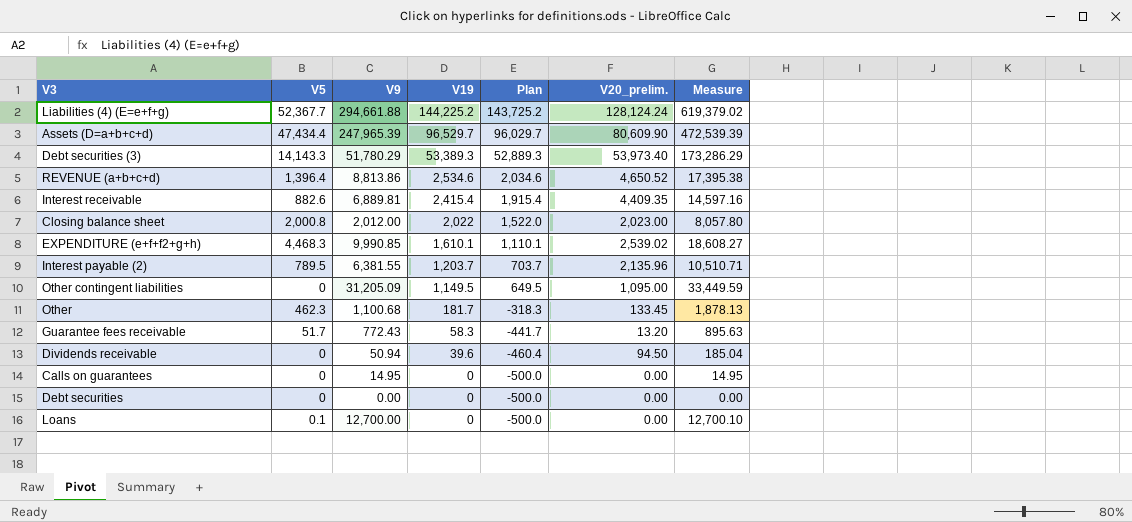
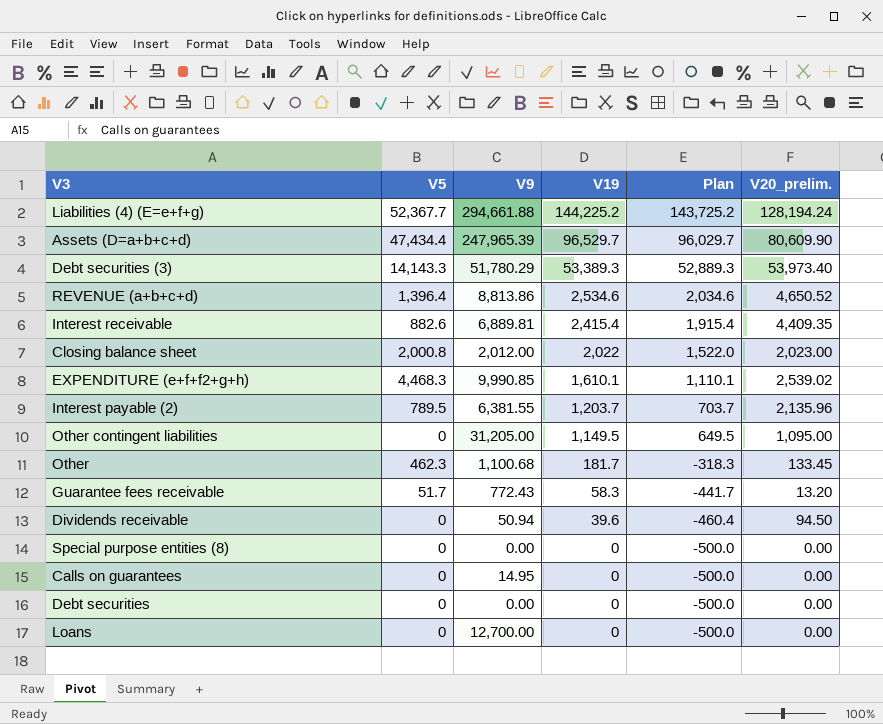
column Measure | formula: [V5] + [V9] + [V19] + [V20_prelim.] -> none
Liabilities (4) (E=e+f+g) | V20_prelim.: 128,124.24 -> 128,194.24
Other contingent liabilities | V9: 31,205.09 -> 31,205.00
row Special purpose entities (8): none -> 0 | 0.00 | 0 | -500.0 | 0.00
Loans | V5: 0.1 -> 0

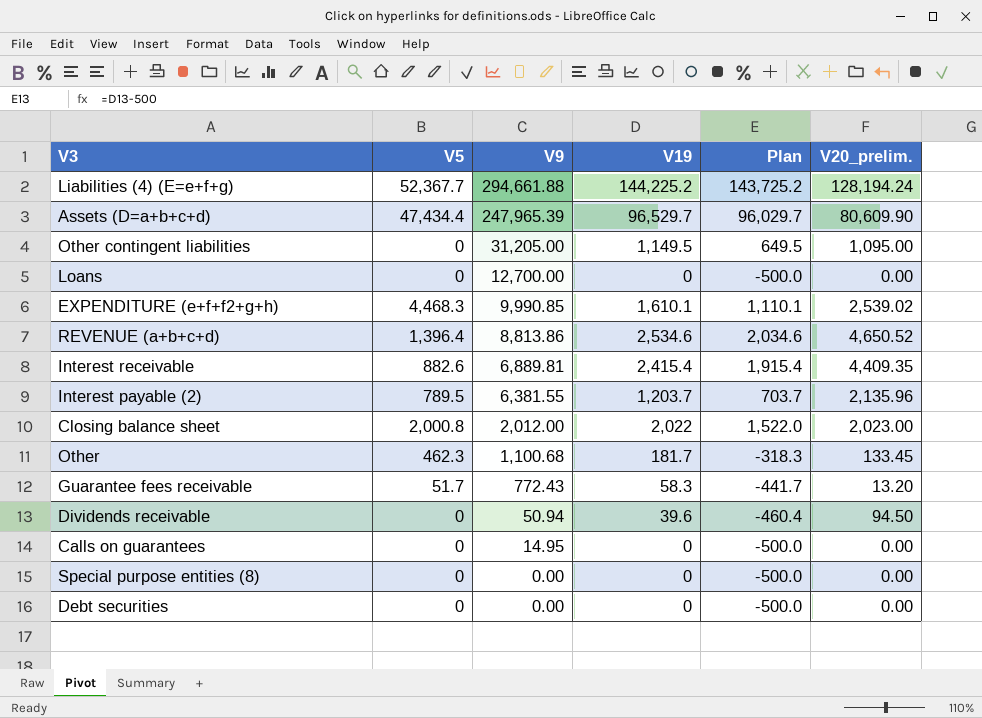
row order: V19 descending -> V9 descending
row Debt securities (3): 14,143.3 | 51,780.29 | 53,389.3 | 52,889.3 | 53,973.40 -> none

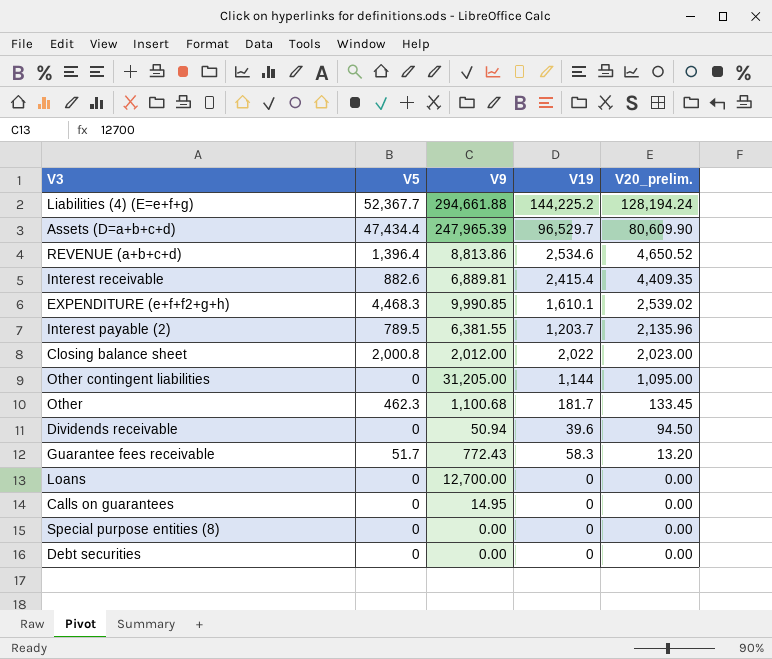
row order: V9 descending -> V20_prelim. descending
column Plan | formula: [V19] - 500 -> none
Other contingent liabilities | V19: 1,149.5 -> 1,144

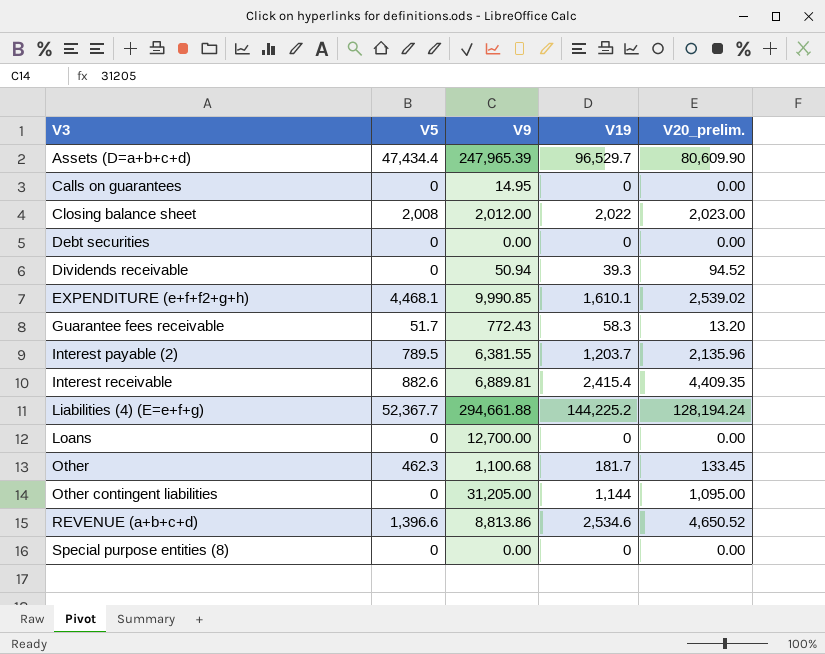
row order: V20_prelim. descending -> V3 ascending
Closing balance sheet | V5: 2,000.8 -> 2,008
Dividends receivable | V19: 39.6 -> 39.3
Dividends receivable | V20_prelim.: 94.50 -> 94.52
EXPENDITURE (e+f+f2+g+h) | V5: 4,468.3 -> 4,468.1
REVENUE (a+b+c+d) | V5: 1,396.4 -> 1,396.6

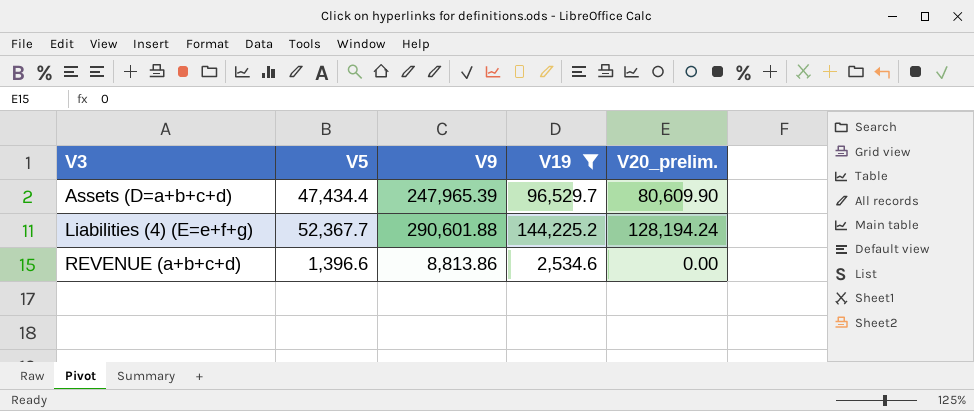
filter: none -> V19 >= 2,534.6
Liabilities (4) (E=e+f+g) | V9: 294,661.88 -> 290,601.88
REVENUE (a+b+c+d) | V20_prelim.: 4,650.52 -> 0.00

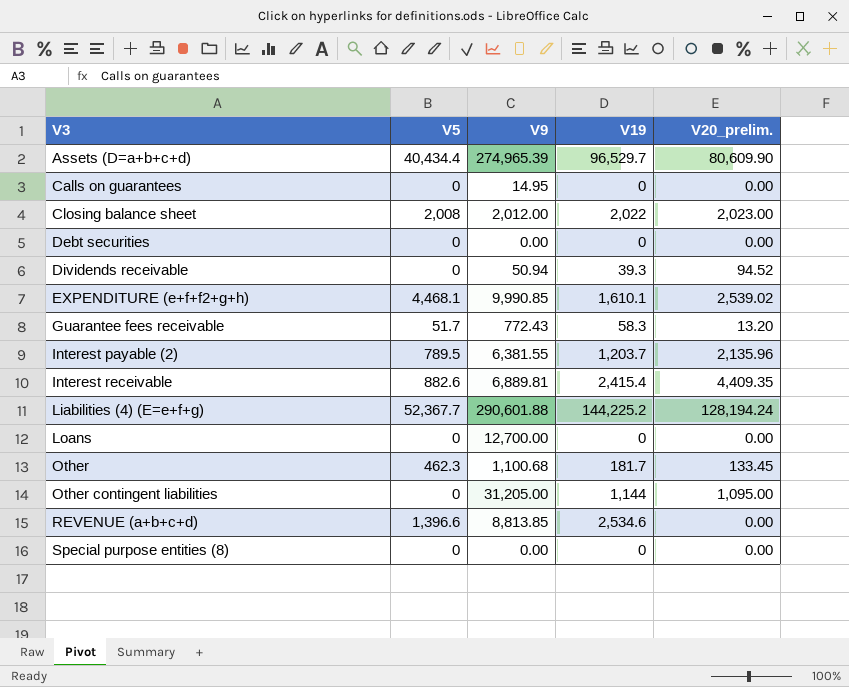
filter: V19 >= 2,534.6 -> none
Assets (D=a+b+c+d) | V5: 47,434.4 -> 40,434.4
Assets (D=a+b+c+d) | V9: 247,965.39 -> 274,965.39
REVENUE (a+b+c+d) | V9: 8,813.86 -> 8,813.85

